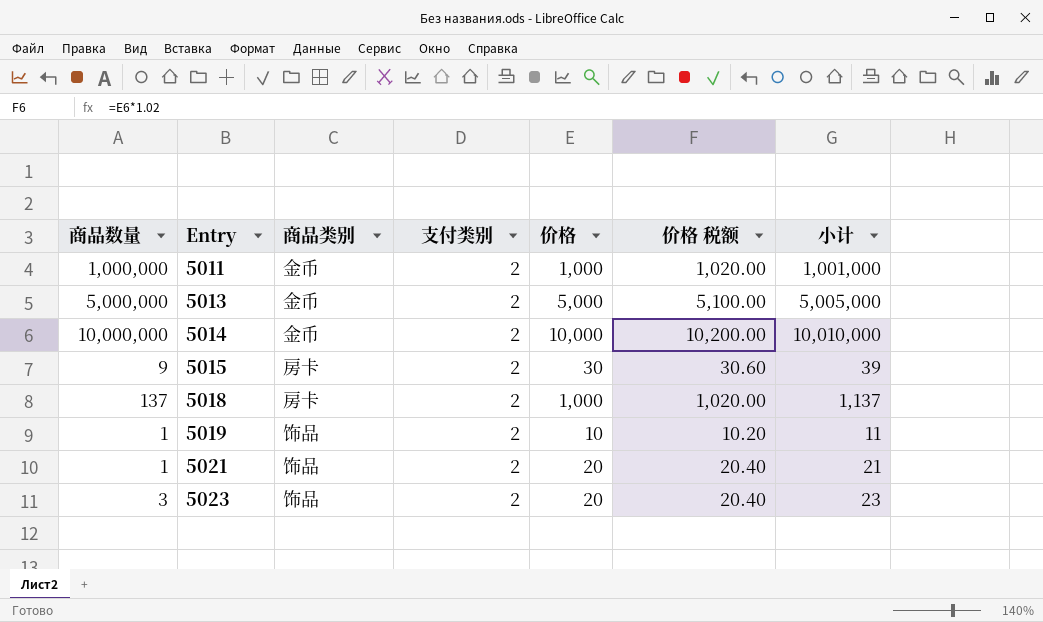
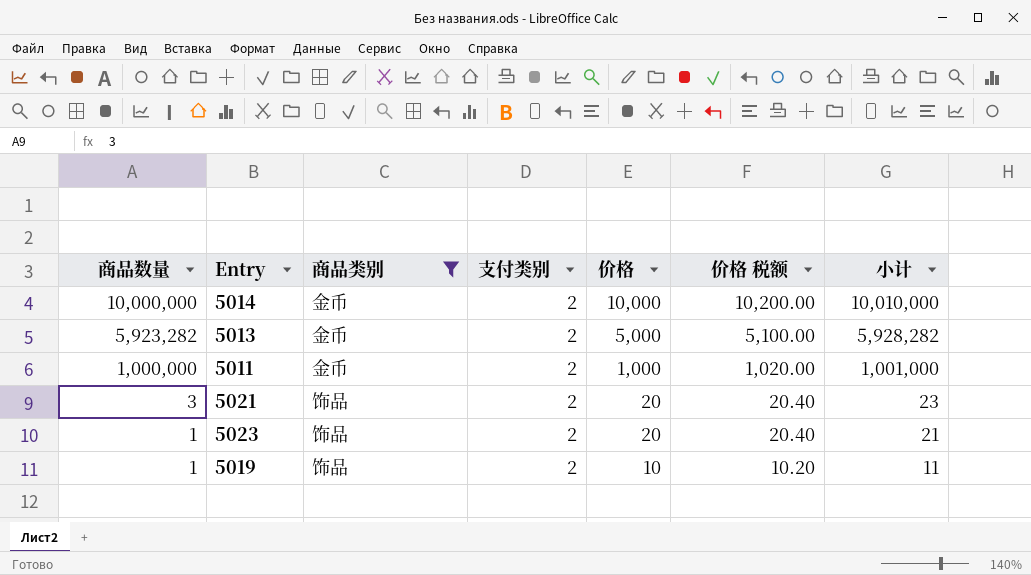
filter: none -> 商品类别 != 房卡
row order: Entry ascending -> 商品数量 descending
5013 | 商品数量: 5,000,000 -> 5,923,282
5013 | 小计: 5,005,000 -> 5,928,282
5021 | 商品数量: 1 -> 3
5021 | 小计: 21 -> 23
5023 | 商品数量: 3 -> 1
5023 | 小计: 23 -> 21

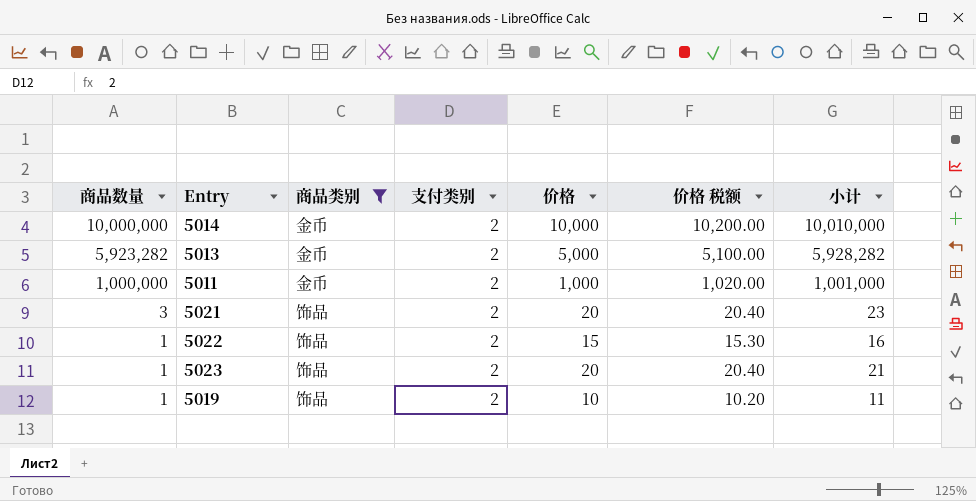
row 5022: none -> 1 | 饰品 | 2 | 15 | 15.30 | 16

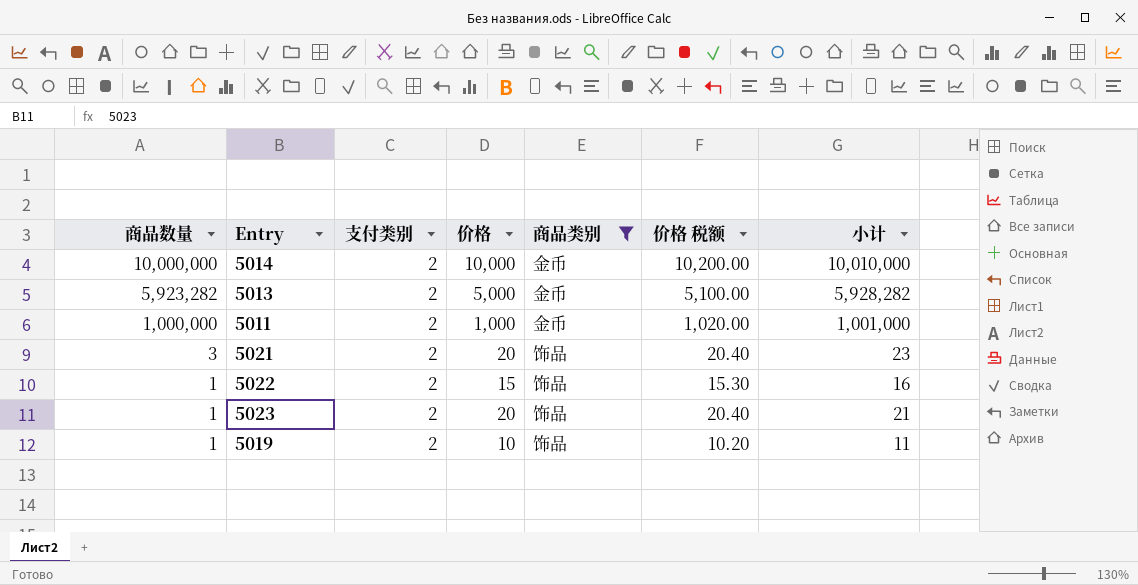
column 商品类别 | position: 3 -> 5

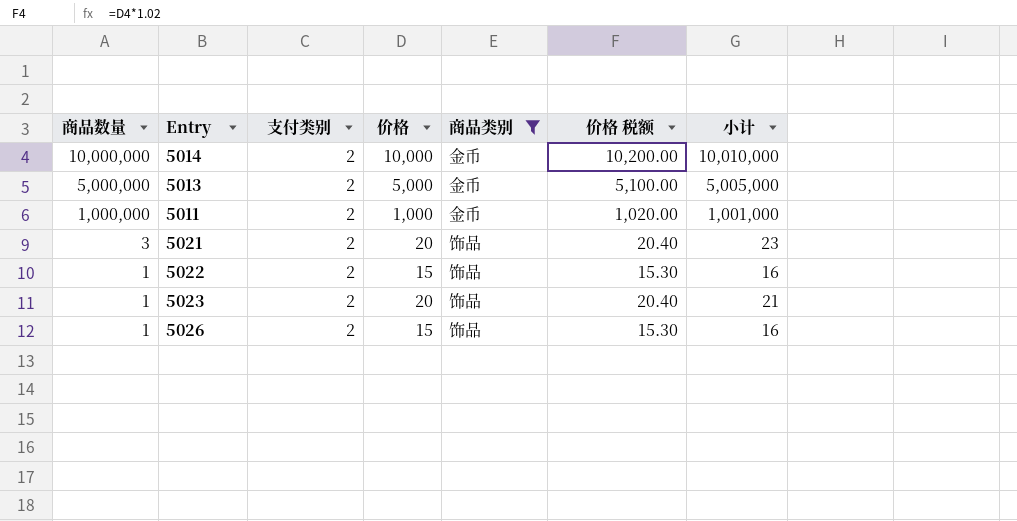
row 5019: 1 | 2 | 10 | 饰品 | 10.20 | 11 -> none
5013 | 商品数量: 5,923,282 -> 5,000,000
5013 | 小计: 5,928,282 -> 5,005,000
row 5026: none -> 1 | 2 | 15 | 饰品 | 15.30 | 16

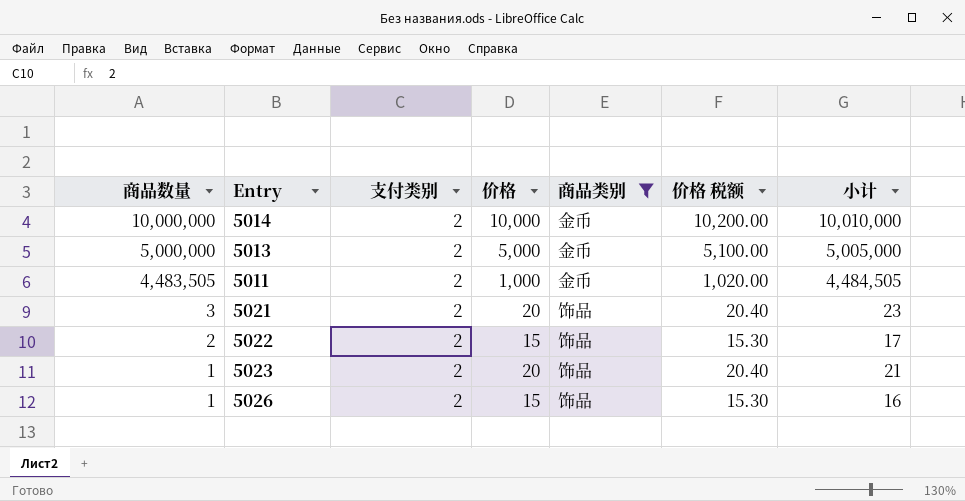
5011 | 商品数量: 1,000,000 -> 4,483,505
5011 | 小计: 1,001,000 -> 4,484,505
5022 | 商品数量: 1 -> 2
5022 | 小计: 16 -> 17

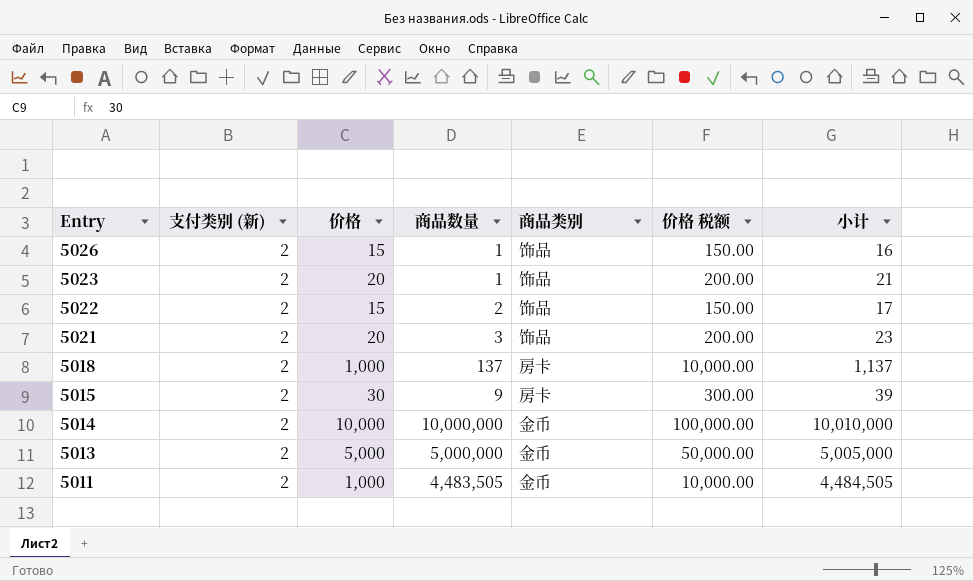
filter: 商品类别 != 房卡 -> none
row order: 商品数量 descending -> Entry descending
column name: 支付类别 -> 支付类别 (新)
column 商品数量 | position: 1 -> 4
column 价格 税额 | formula: [价格] * 1.02 -> [价格] * 10

